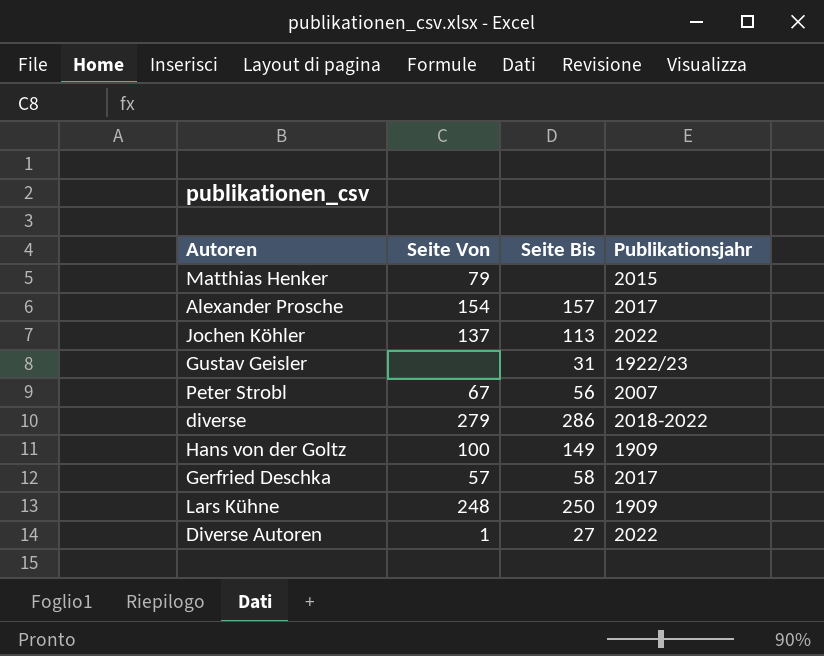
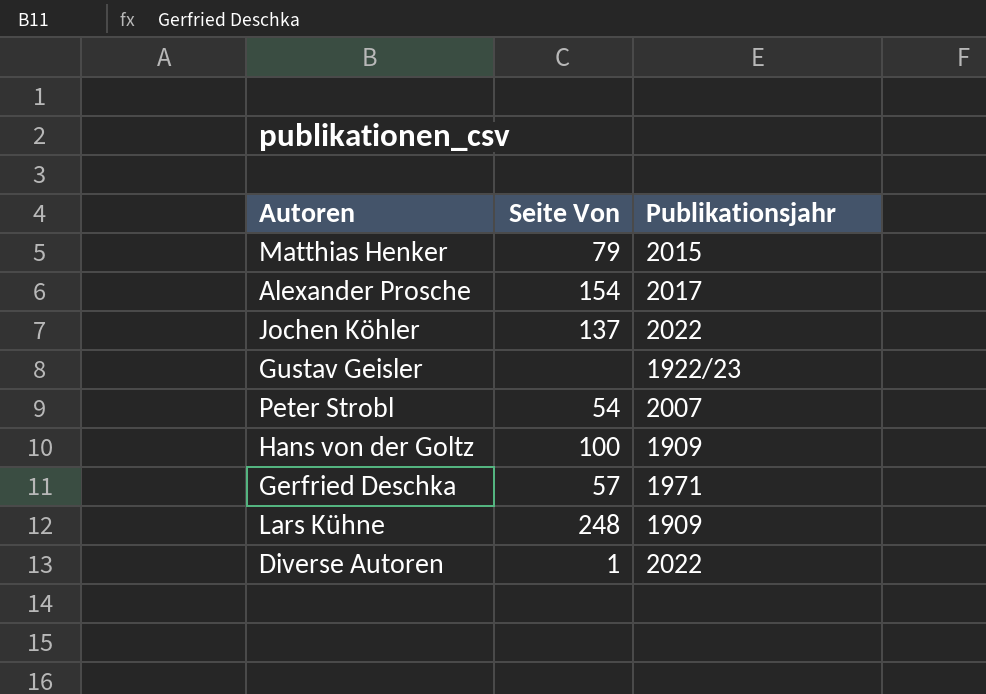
column Seite Bis | position: 3 -> none
row diverse: 279 | 286 | 2018-2022 -> none
Peter Strobl | Seite Von: 67 -> 54
Gerfried Deschka | Publikationsjahr: 2017 -> 1971

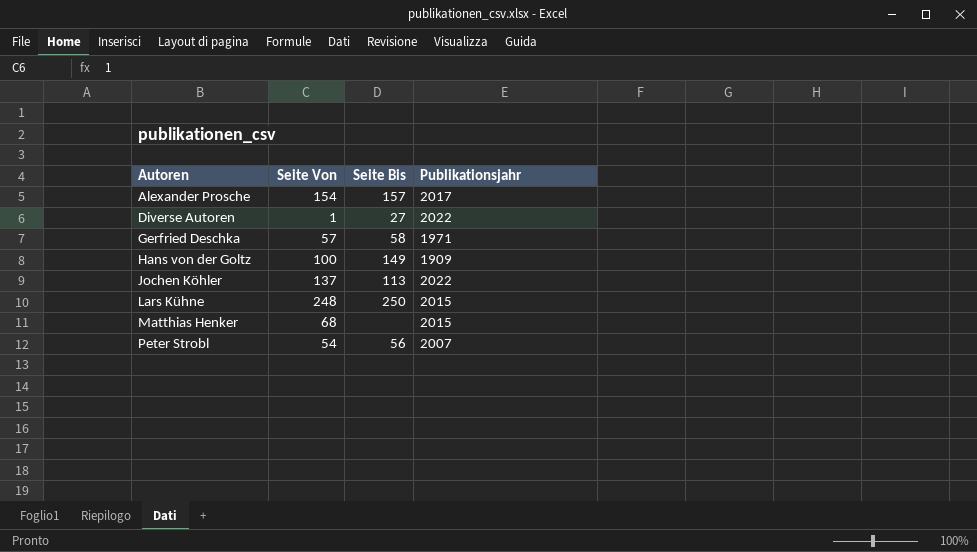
row order: none -> Autoren ascending
column Seite Bis | position: none -> 3
row Gustav Geisler: none | 1922/23 -> none
Lars Kühne | Publikationsjahr: 1909 -> 2015
Matthias Henker | Seite Von: 79 -> 68

